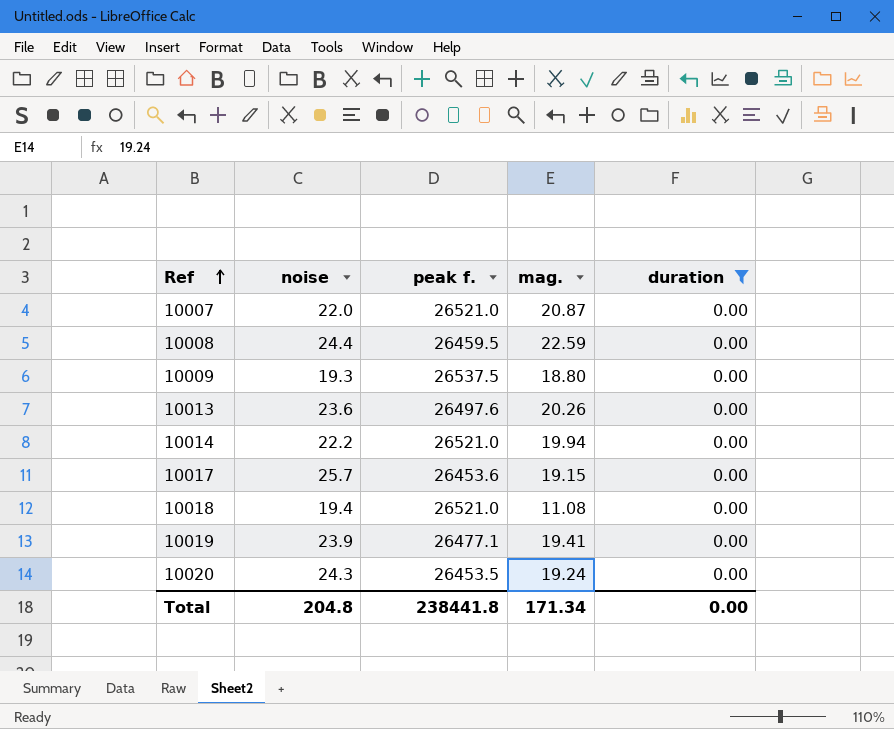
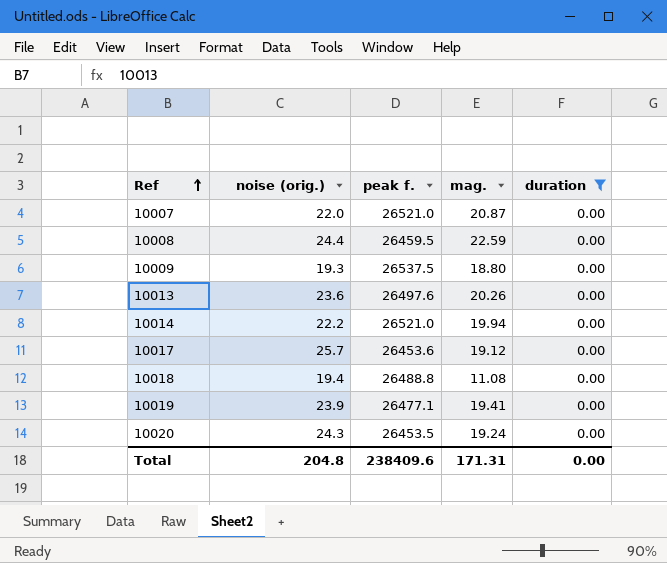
column name: noise -> noise (orig.)
10017 | mag.: 19.15 -> 19.12
10018 | peak f.: 26521.0 -> 26488.8
Total | peak f.: 238441.8 -> 238409.6
Total | mag.: 171.34 -> 171.31

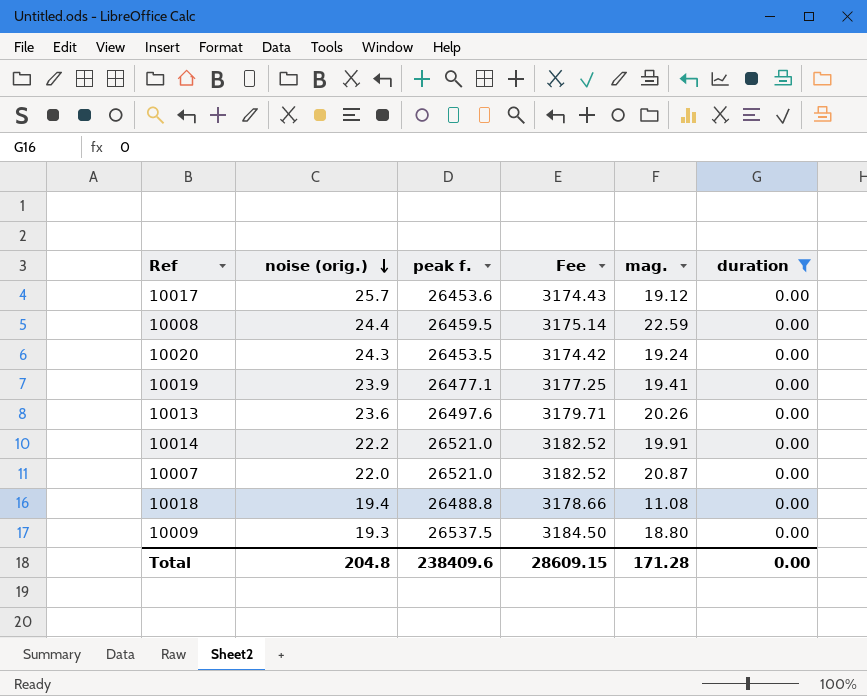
row order: Ref ascending -> noise (orig.) descending
column Fee | formula: none -> [peak f.] * 0.12
10014 | mag.: 19.94 -> 19.91
Total | mag.: 171.31 -> 171.28

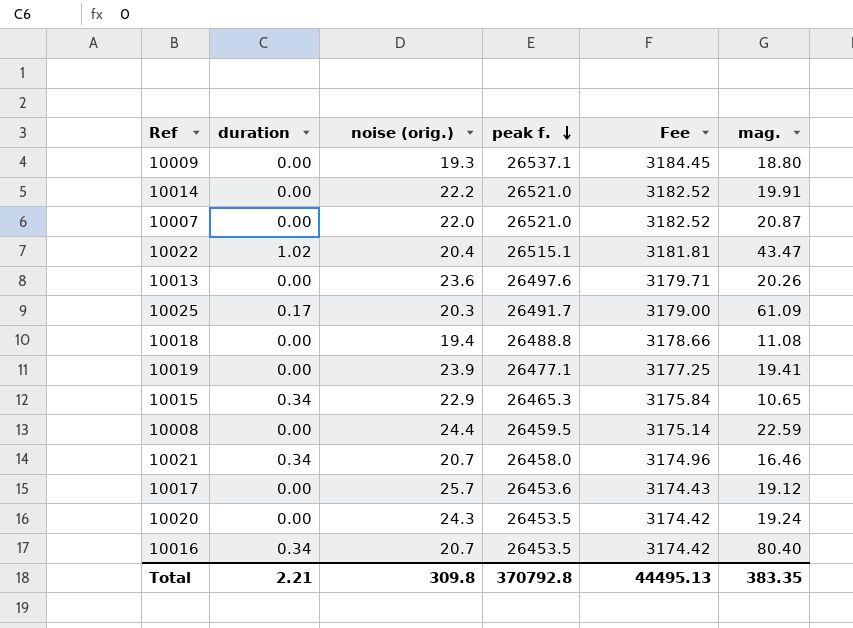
filter: duration = 0.00 -> none
row order: noise (orig.) descending -> peak f. descending
column duration | position: 6 -> 2
10009 | peak f.: 26537.5 -> 26537.1
10009 | Fee: 3184.50 -> 3184.45
Total | duration: 0.00 -> 2.21
Total | noise (orig.): 204.8 -> 309.8
Total | peak f.: 238409.6 -> 370792.8
Total | Fee: 28609.15 -> 44495.13
Total | mag.: 171.28 -> 383.35

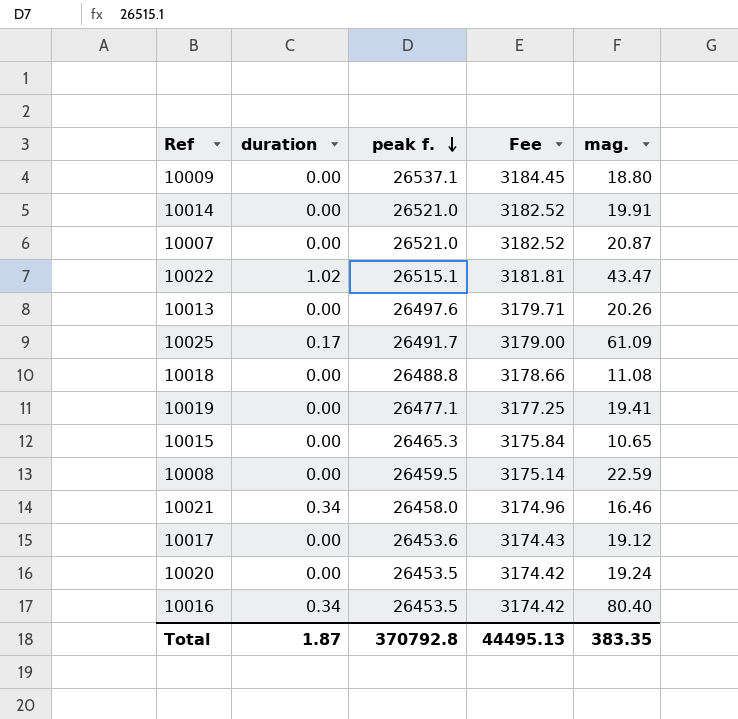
column noise (orig.) | position: 3 -> none
10015 | duration: 0.34 -> 0.00
Total | duration: 2.21 -> 1.87

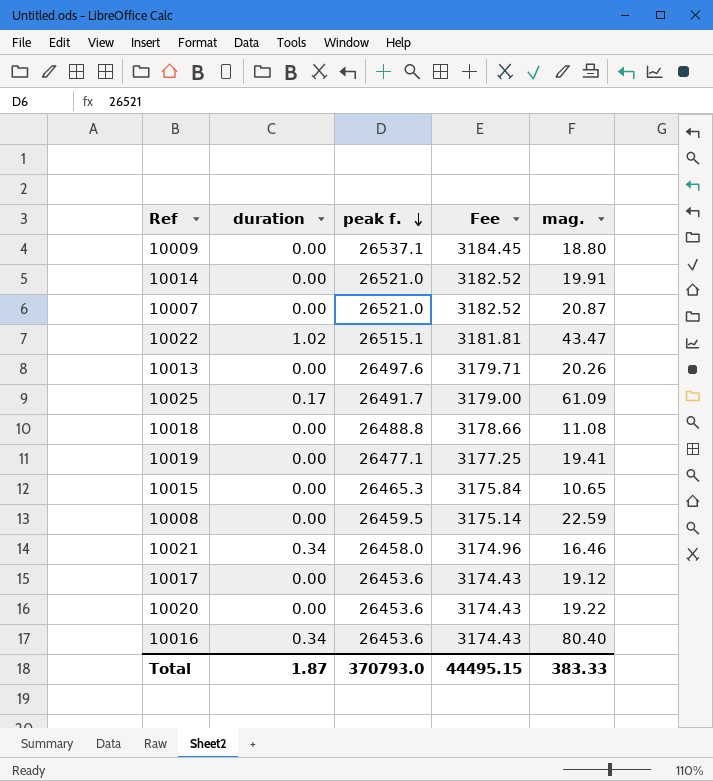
10020 | peak f.: 26453.5 -> 26453.6
10020 | Fee: 3174.42 -> 3174.43
10020 | mag.: 19.24 -> 19.22
10016 | peak f.: 26453.5 -> 26453.6
10016 | Fee: 3174.42 -> 3174.43
Total | peak f.: 370792.8 -> 370793.0
Total | Fee: 44495.13 -> 44495.15
Total | mag.: 383.35 -> 383.33

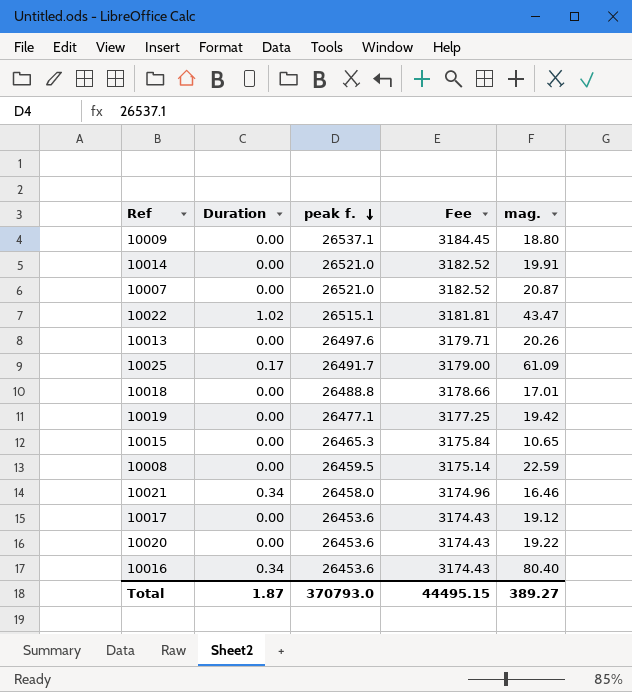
column name: duration -> Duration
10018 | mag.: 11.08 -> 17.01
10019 | mag.: 19.41 -> 19.42
Total | mag.: 383.33 -> 389.27

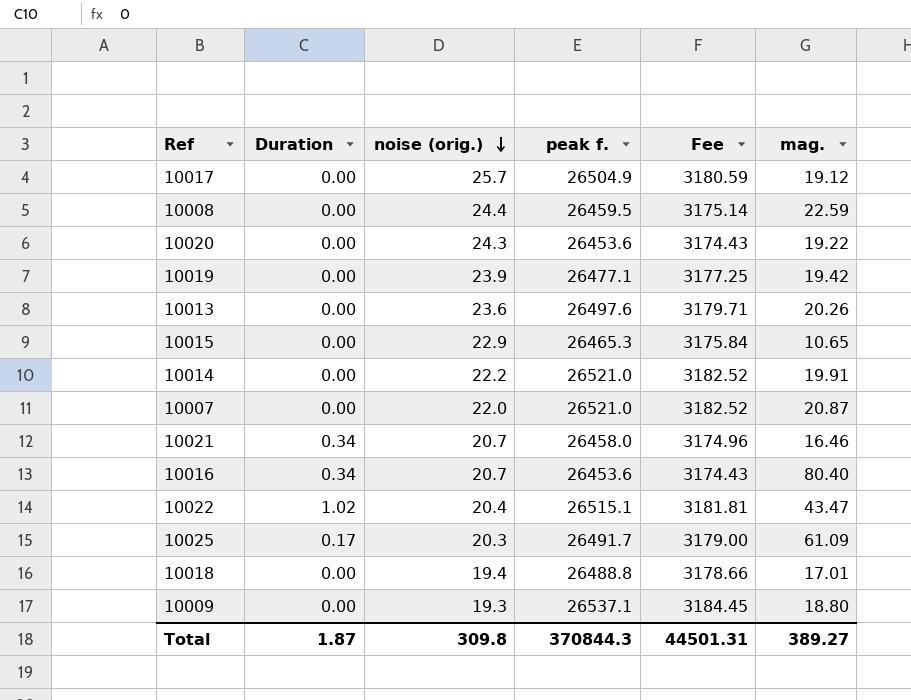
row order: peak f. descending -> noise (orig.) descending
column noise (orig.) | position: none -> 3
10017 | peak f.: 26453.6 -> 26504.9
10017 | Fee: 3174.43 -> 3180.59
Total | peak f.: 370793.0 -> 370844.3
Total | Fee: 44495.15 -> 44501.31

